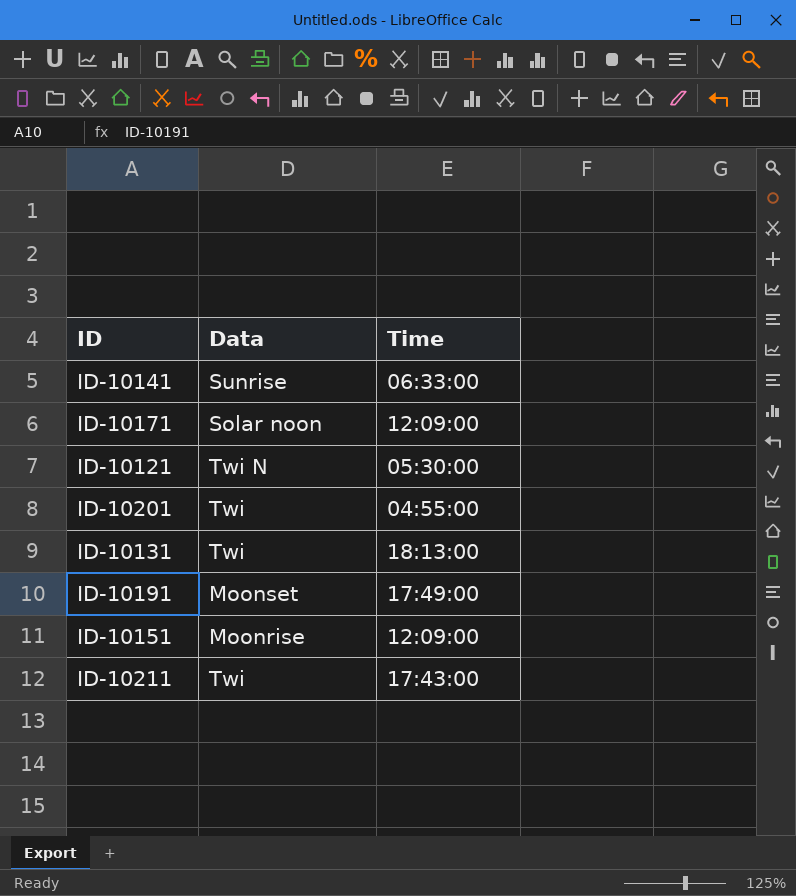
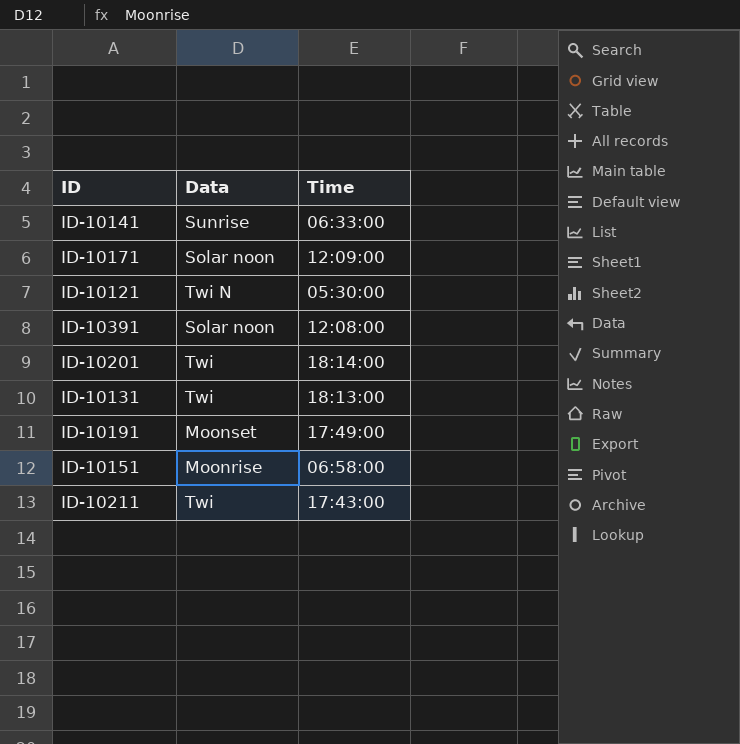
row ID-10391: none -> Solar noon | 12:08:00
ID-10201 | Time: 04:55:00 -> 18:14:00
ID-10151 | Time: 12:09:00 -> 06:58:00

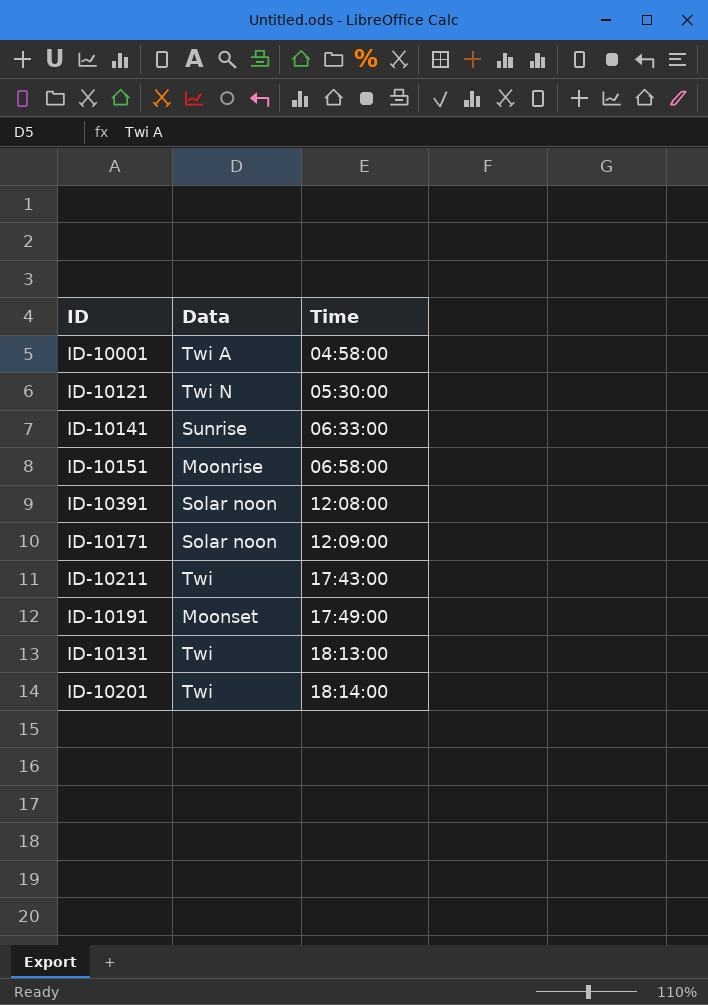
row order: none -> Time ascending
row ID-10001: none -> Twi A | 04:58:00

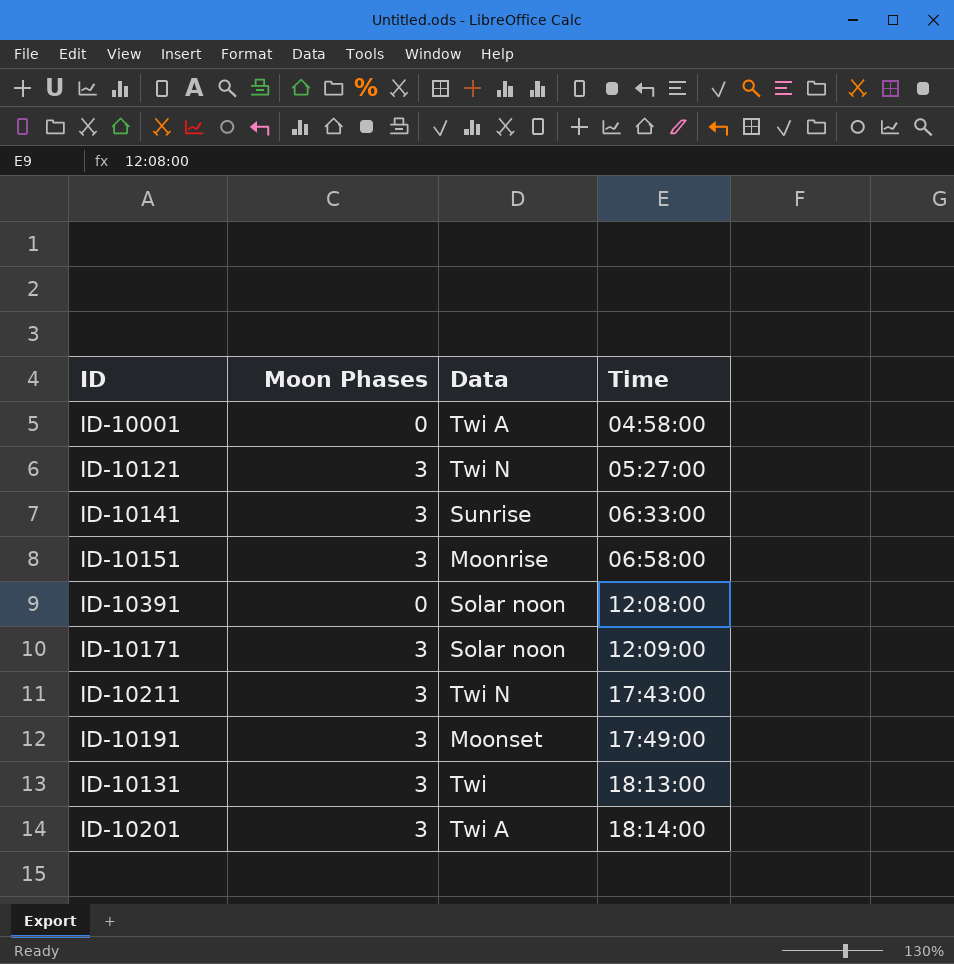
column Moon Phases | position: none -> 2
ID-10121 | Time: 05:30:00 -> 05:27:00
ID-10211 | Data: Twi -> Twi N
ID-10201 | Data: Twi -> Twi A

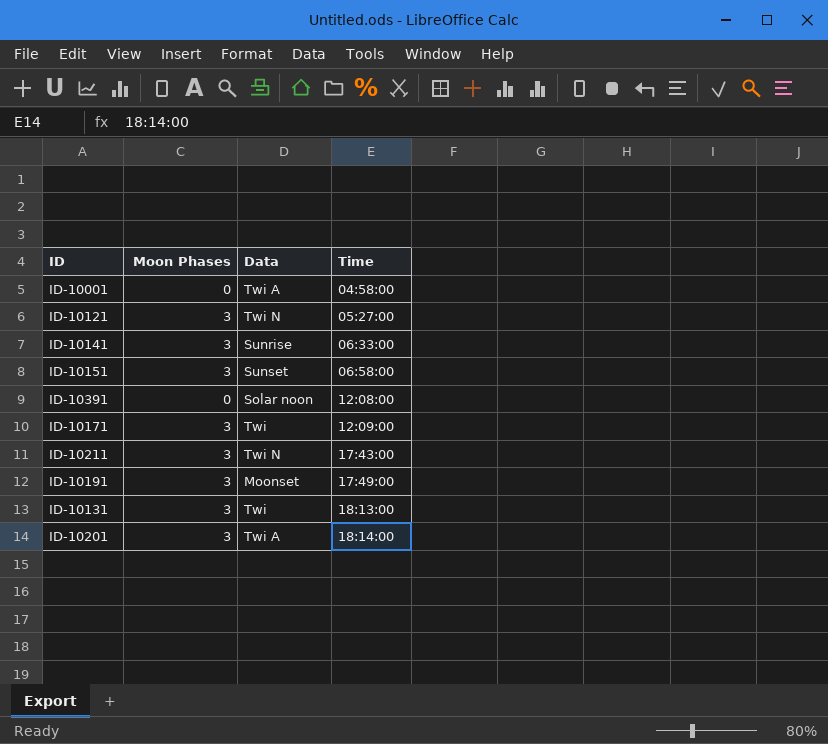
ID-10151 | Data: Moonrise -> Sunset
ID-10171 | Data: Solar noon -> Twi

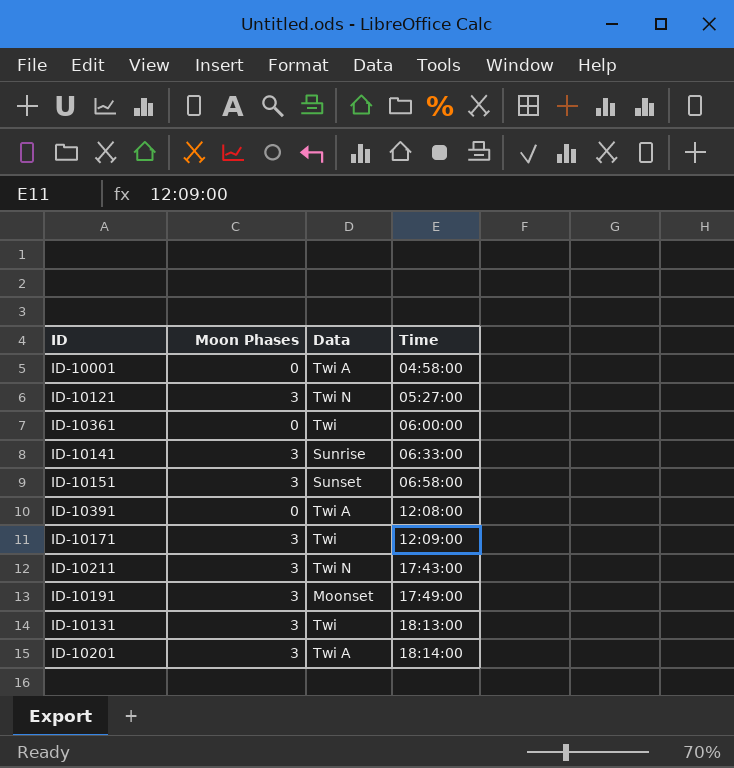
row ID-10361: none -> 0 | Twi | 06:00:00
ID-10391 | Data: Solar noon -> Twi A

